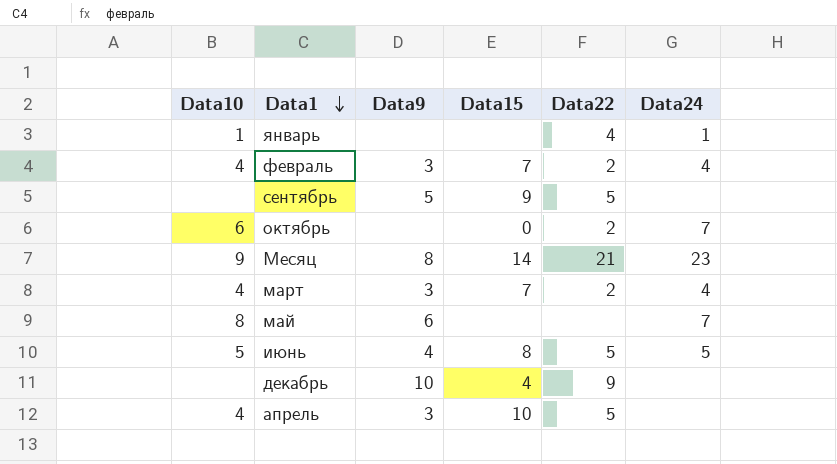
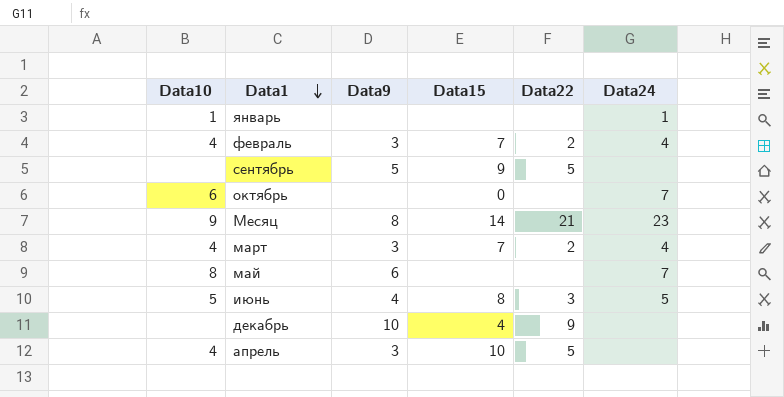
январь | Data22: 4 -> none
октябрь | Data22: 2 -> none
июнь | Data22: 5 -> 3

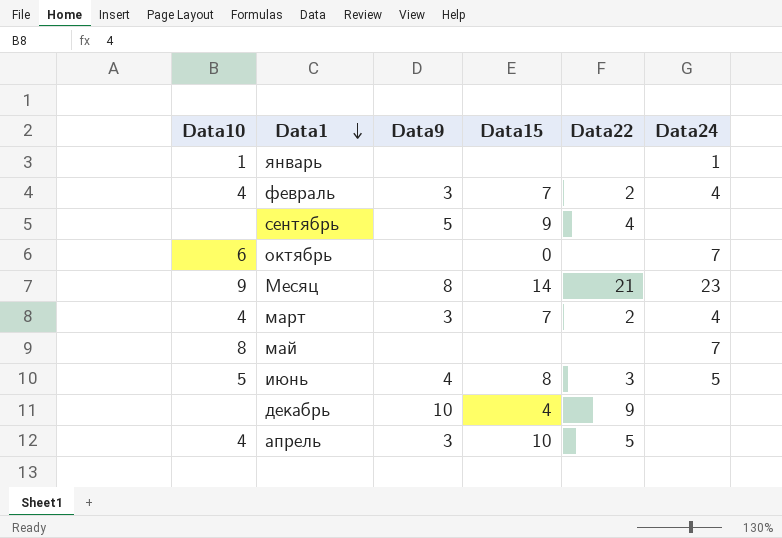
сентябрь | Data22: 5 -> 4
май | Data9: 6 -> none

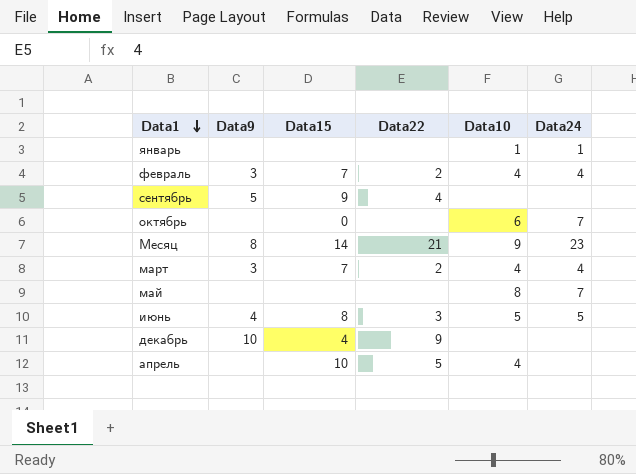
column Data10 | position: 1 -> 5
апрель | Data9: 3 -> none

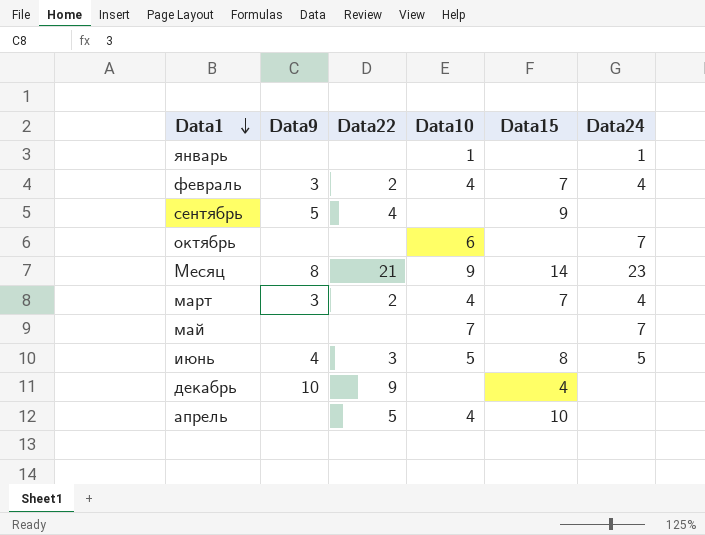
column Data15 | position: 3 -> 5
октябрь | Data15: 0 -> none
май | Data10: 8 -> 7

